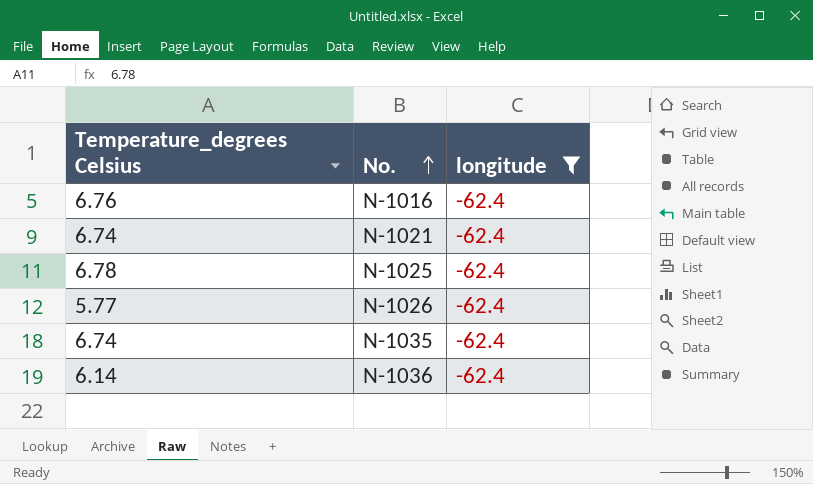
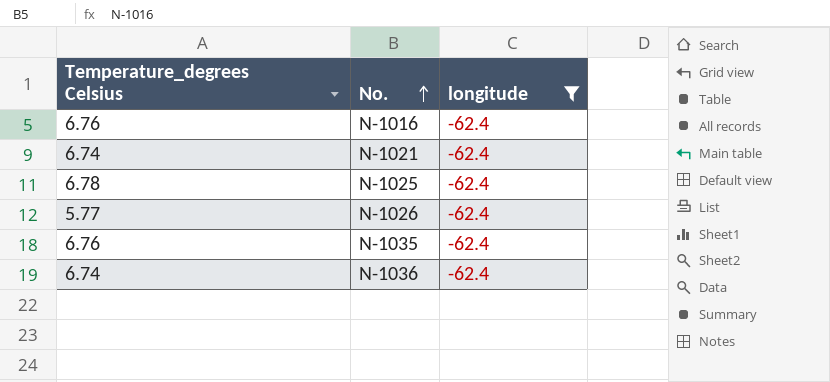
N-1035 | Temperature_degrees Celsius: 6.74 -> 6.76
N-1036 | Temperature_degrees Celsius: 6.14 -> 6.74

